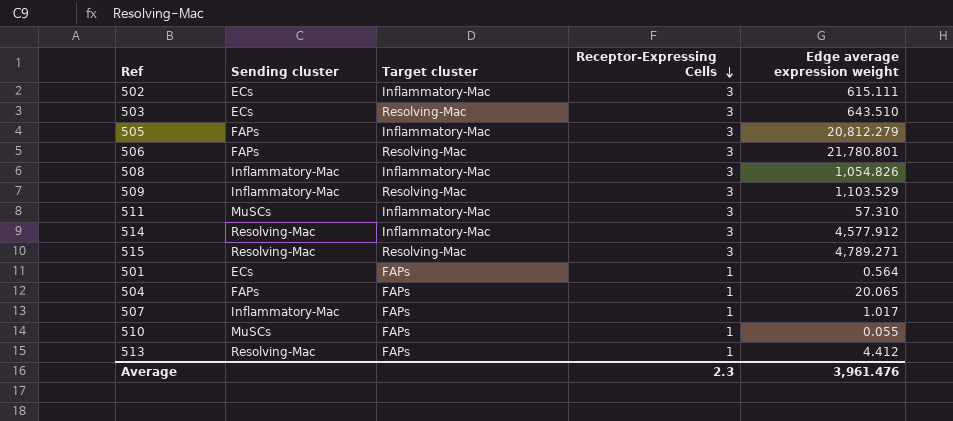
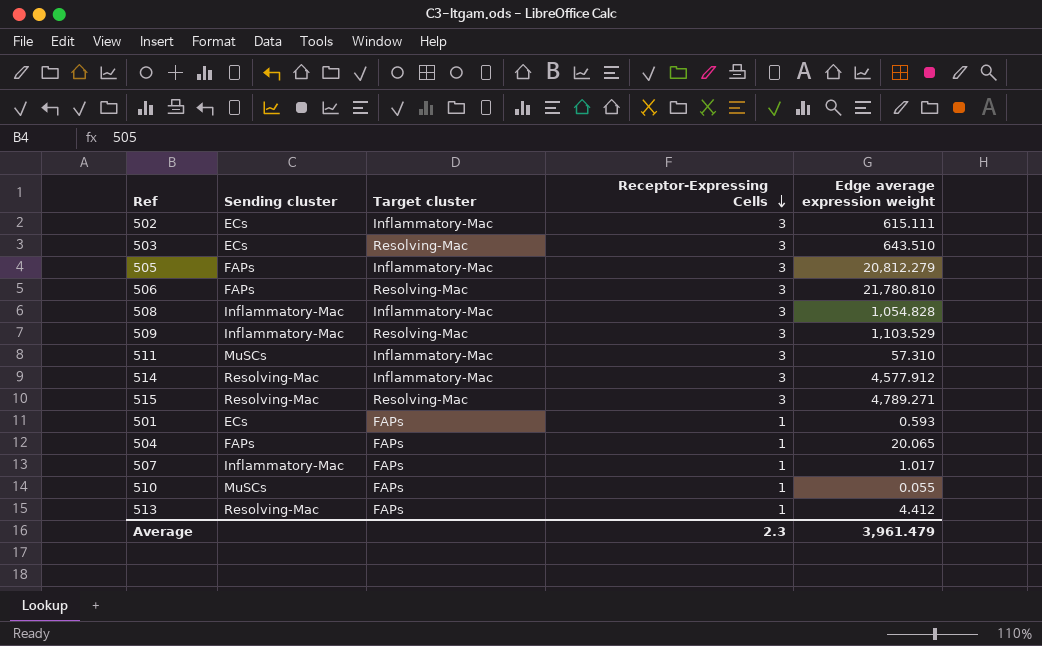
506 | Edge average expression weight: 21,780.801 -> 21,780.810
508 | Edge average expression weight: 1,054.826 -> 1,054.828
501 | Edge average expression weight: 0.564 -> 0.593
Average | Edge average expression weight: 3,961.476 -> 3,961.479

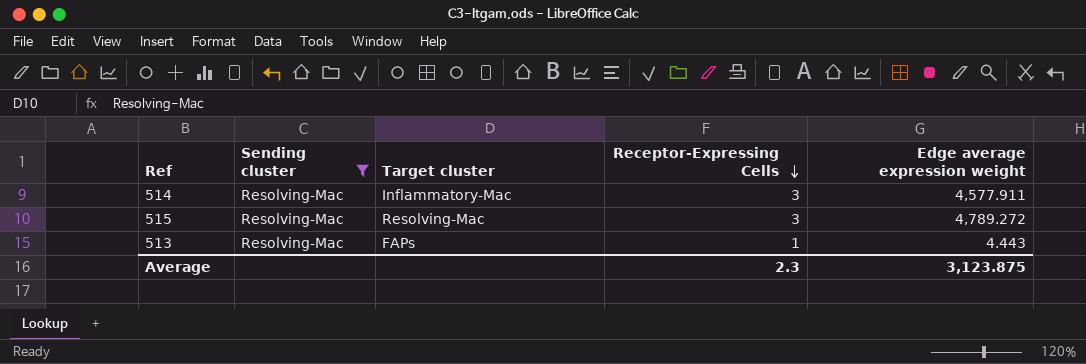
filter: none -> Sending cluster = Resolving-Mac
514 | Edge average expression weight: 4,577.912 -> 4,577.911
515 | Edge average expression weight: 4,789.271 -> 4,789.272
513 | Edge average expression weight: 4.412 -> 4.443
Average | Edge average expression weight: 3,961.479 -> 3,123.875

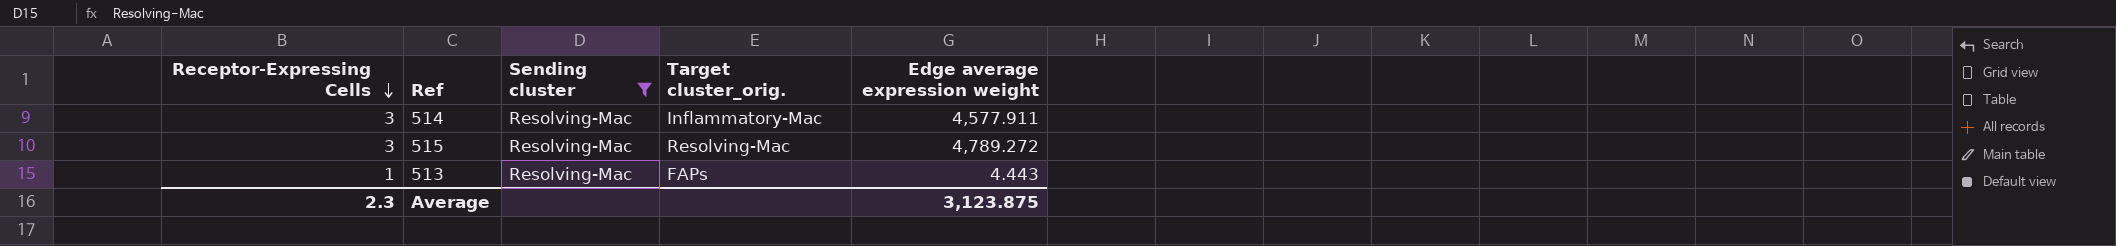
column Receptor-Expressing Cells | position: 4 -> 1
column name: Target cluster -> Target cluster_orig.

